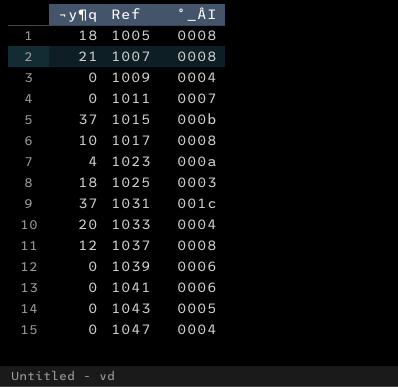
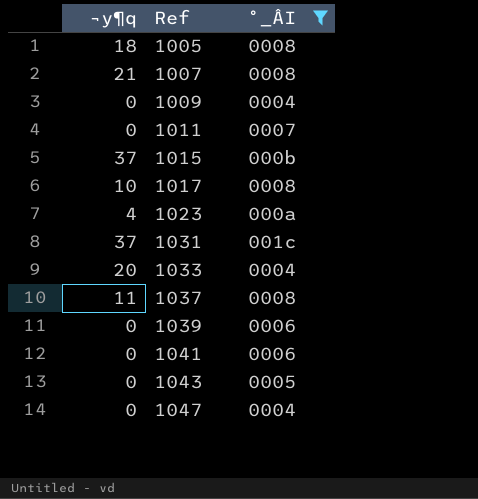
filter: none -> °_ÂI != 0003
1037 | ¬y¶q: 12 -> 11

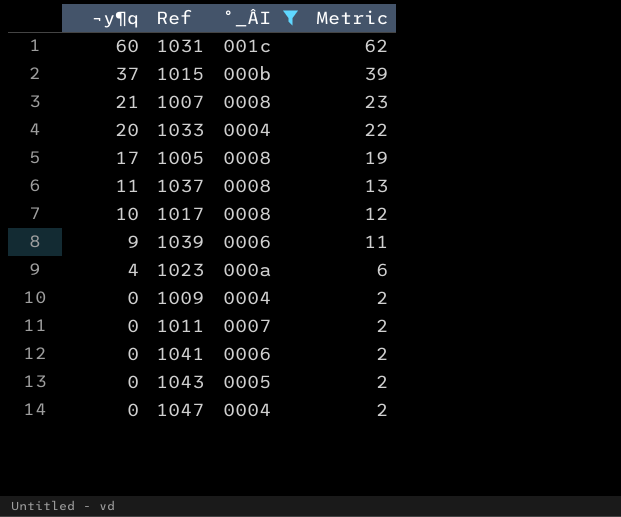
row order: Ref ascending -> ¬y¶q descending
column Metric | formula: none -> [¬y¶q] + 2
1031 | ¬y¶q: 37 -> 60
1005 | ¬y¶q: 18 -> 17
1039 | ¬y¶q: 0 -> 9

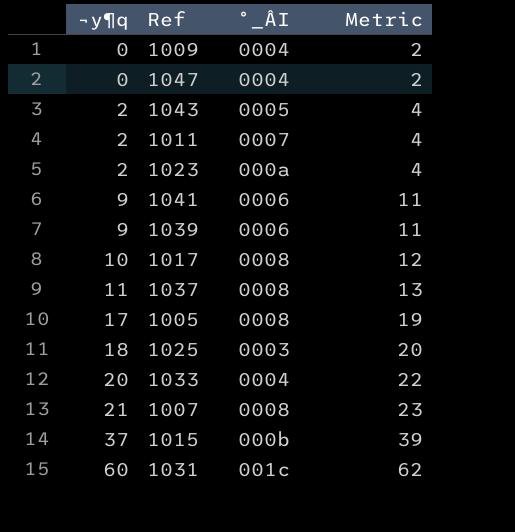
filter: °_ÂI != 0003 -> none
row order: ¬y¶q descending -> ¬y¶q ascending
1043 | ¬y¶q: 0 -> 2
1043 | Metric: 2 -> 4
1011 | ¬y¶q: 0 -> 2
1011 | Metric: 2 -> 4
1023 | ¬y¶q: 4 -> 2
1023 | Metric: 6 -> 4
1041 | ¬y¶q: 0 -> 9
1041 | Metric: 2 -> 11

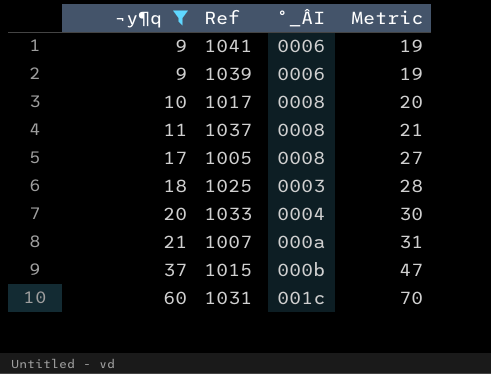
filter: none -> ¬y¶q >= 9
column Metric | formula: [¬y¶q] + 2 -> [¬y¶q] + 10
1007 | °_ÂI: 0008 -> 000a

